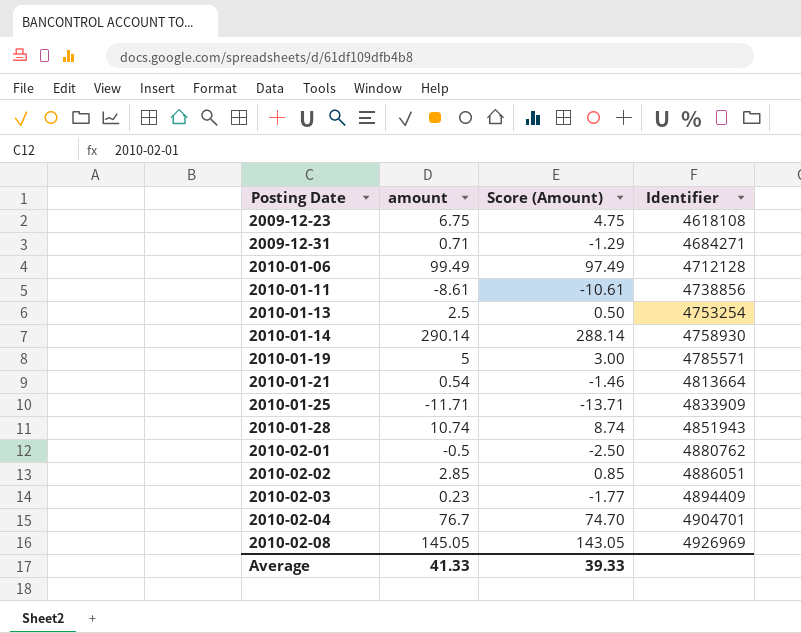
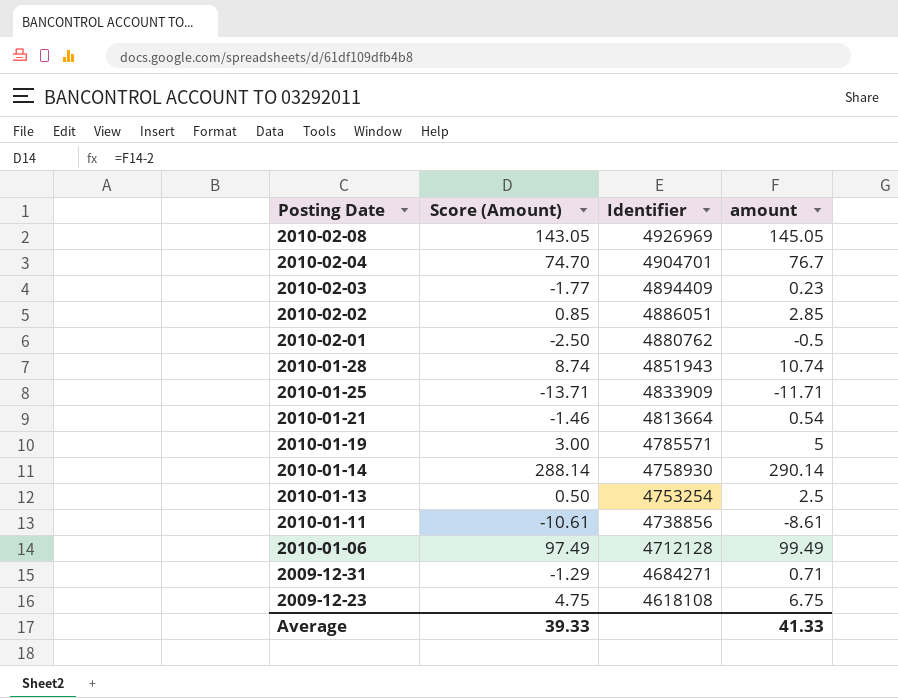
row order: Posting Date ascending -> Posting Date descending
column amount | position: 2 -> 4

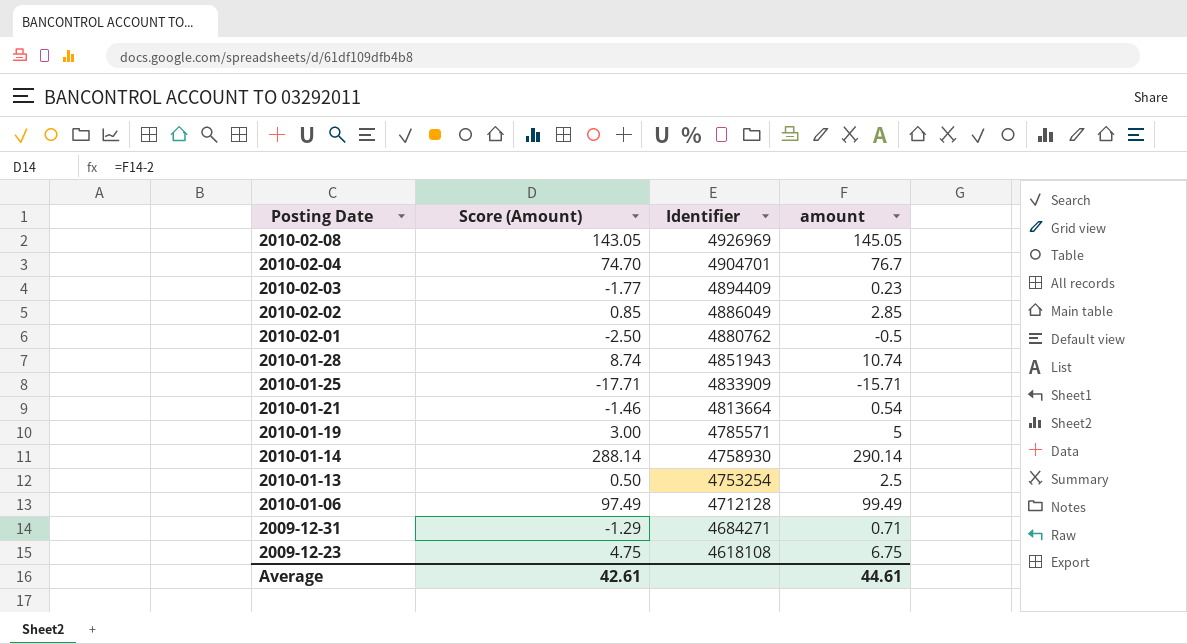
row 2010-01-11: -10.61 | 4738856 | -8.61 -> none
2010-02-02 | Identifier: 4886051 -> 4886049
2010-01-25 | Score (Amount): -13.71 -> -17.71
2010-01-25 | amount: -11.71 -> -15.71
Average | Score (Amount): 39.33 -> 42.61
Average | amount: 41.33 -> 44.61

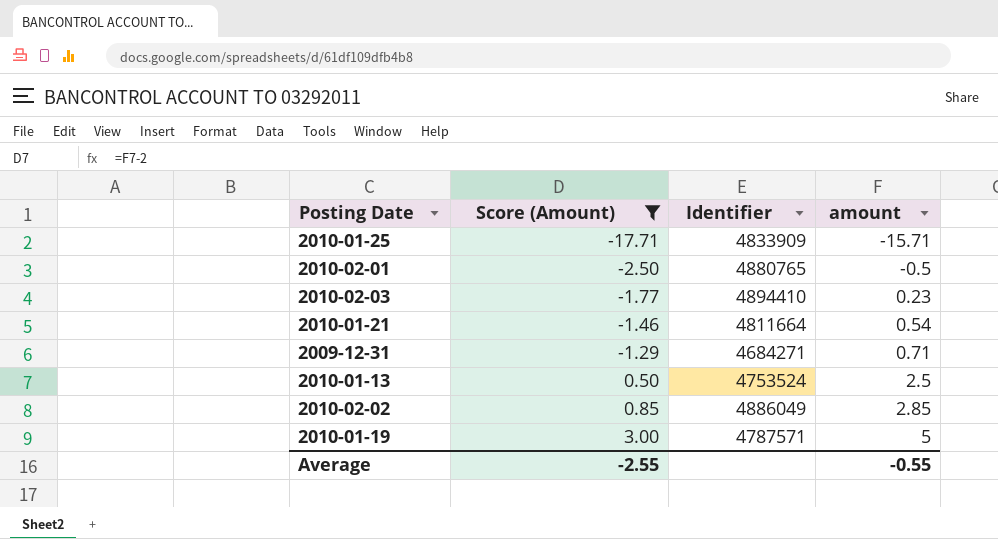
filter: none -> Score (Amount) <= 3.00
row order: Posting Date descending -> Score (Amount) ascending
2010-02-01 | Identifier: 4880762 -> 4880765
2010-02-03 | Identifier: 4894409 -> 4894410
2010-01-21 | Identifier: 4813664 -> 4811664
2010-01-13 | Identifier: 4753254 -> 4753524
2010-01-19 | Identifier: 4785571 -> 4787571
Average | Score (Amount): 42.61 -> -2.55
Average | amount: 44.61 -> -0.55

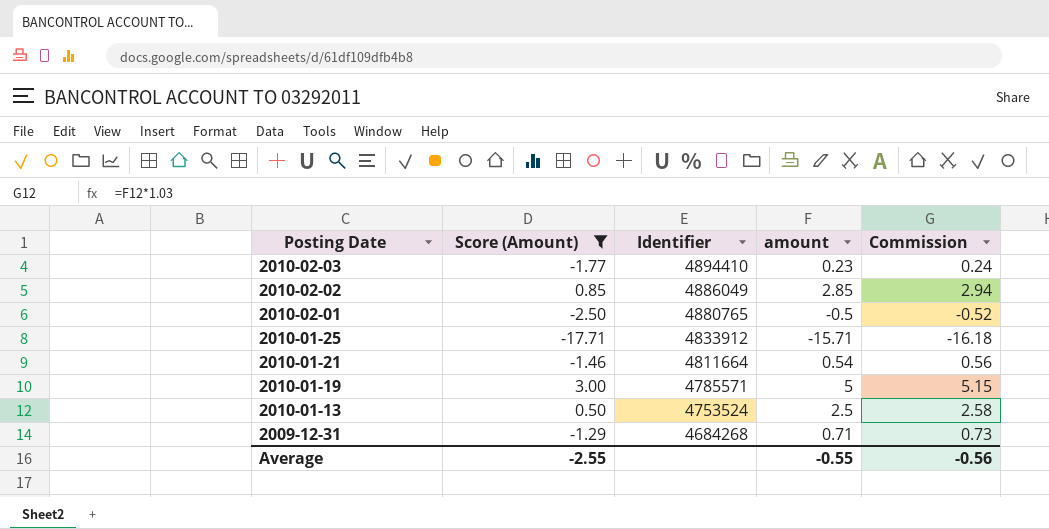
row order: Score (Amount) ascending -> Posting Date descending
column Commission | formula: none -> [amount] * 1.03
2010-01-25 | Identifier: 4833909 -> 4833912
2010-01-19 | Identifier: 4787571 -> 4785571
2009-12-31 | Identifier: 4684271 -> 4684268

